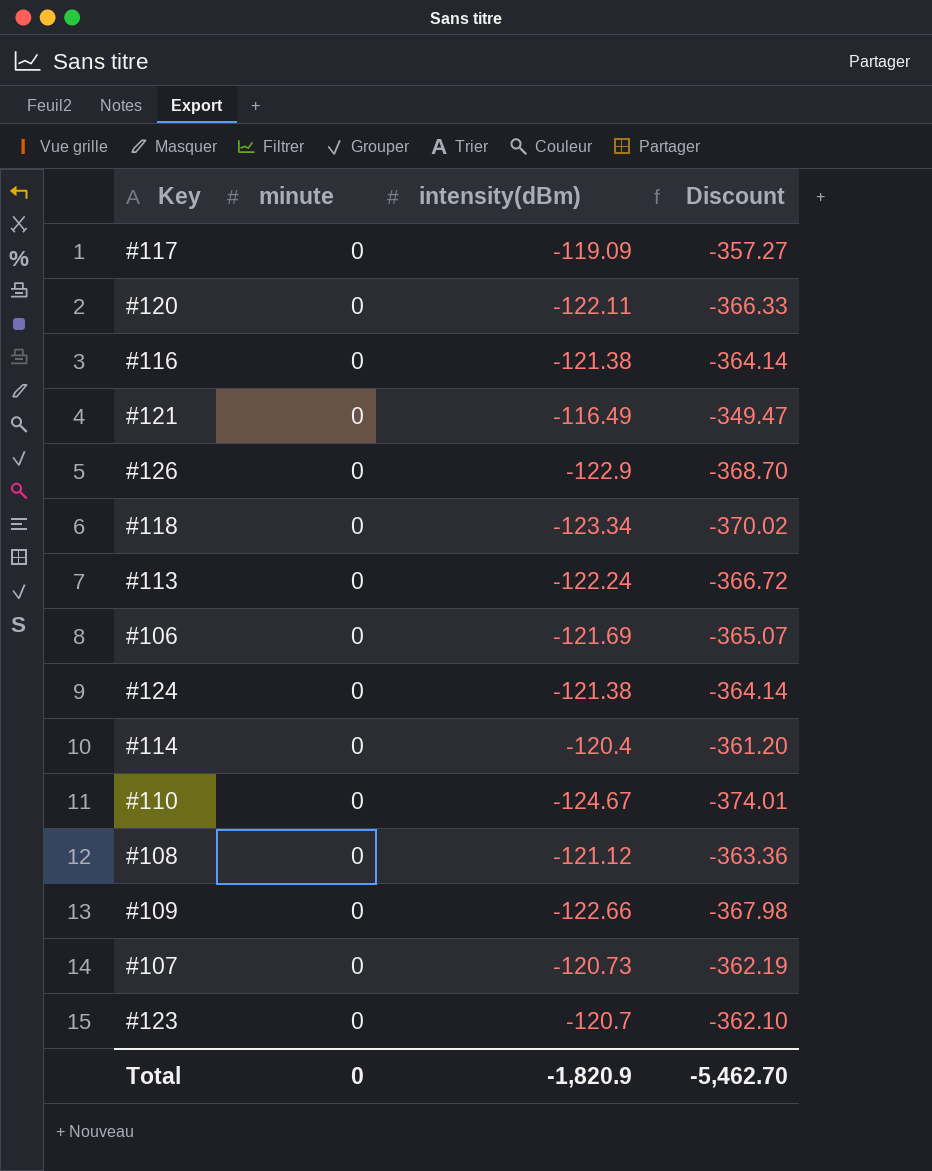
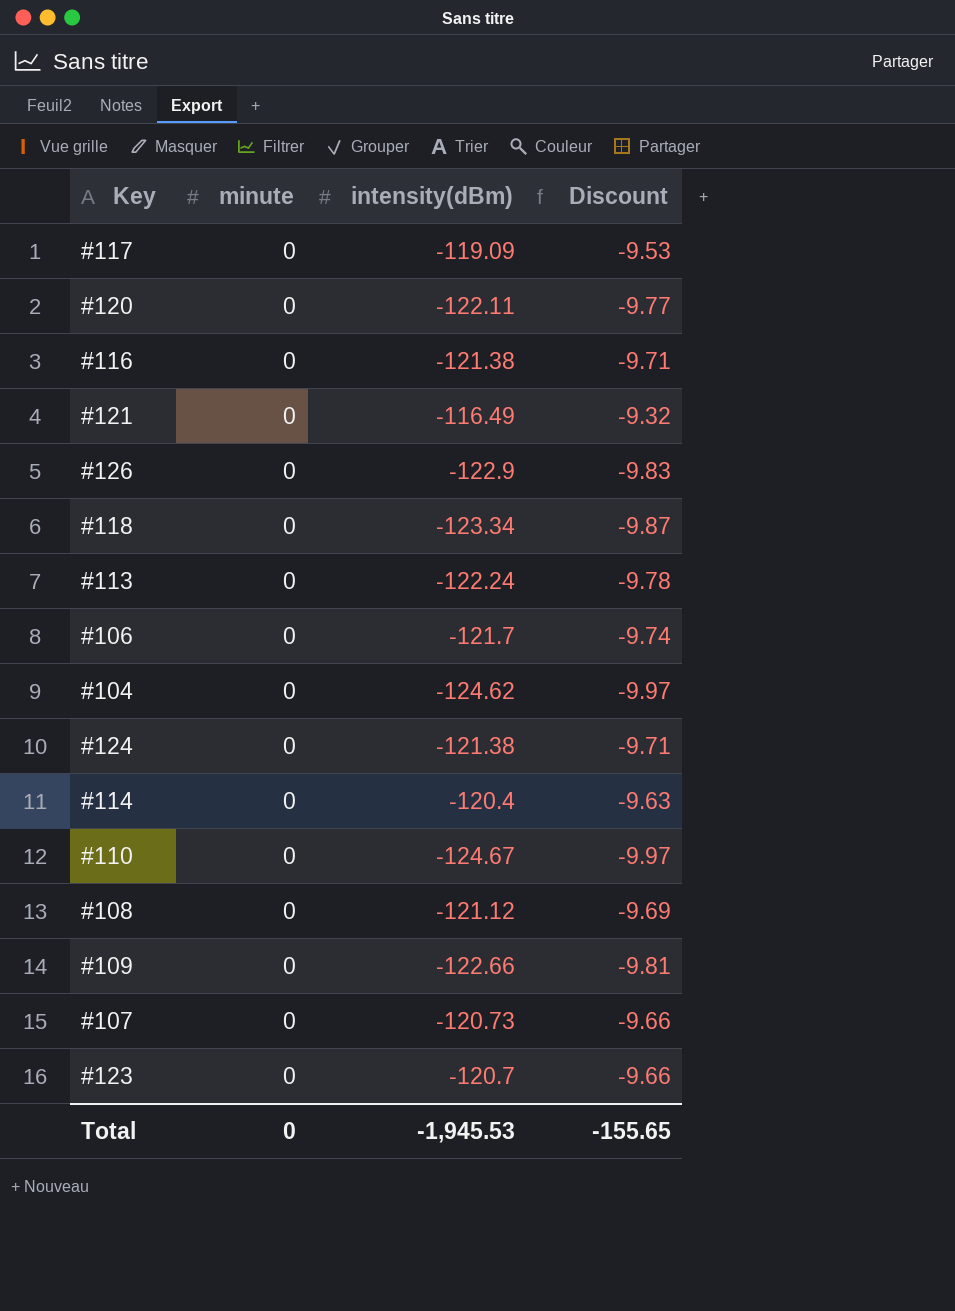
column Discount | formula: [intensity(dBm)] * 3 -> [intensity(dBm)] * 0.08
#106 | intensity(dBm): -121.69 -> -121.7
row #104: none -> 0 | -124.62 | -9.97
Total | intensity(dBm): -1,820.9 -> -1,945.53
Total | Discount: -5,462.70 -> -155.65

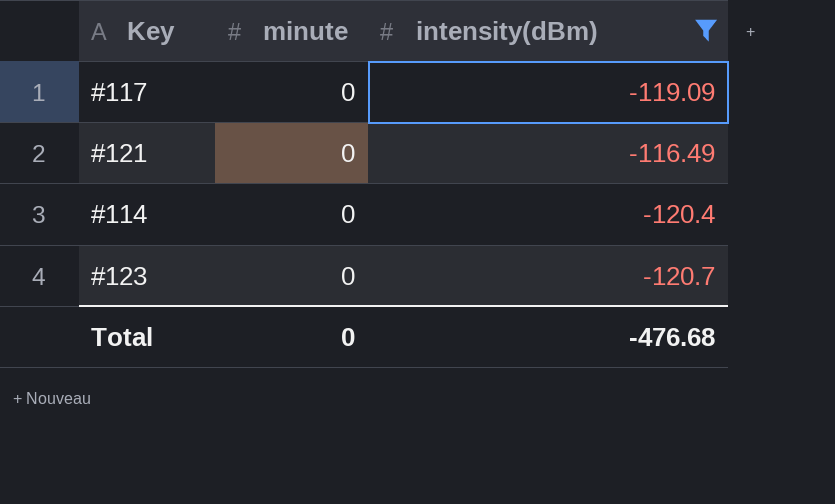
filter: none -> intensity(dBm) >= -120.7
column Discount | formula: [intensity(dBm)] * 0.08 -> none
Total | intensity(dBm): -1,945.53 -> -476.68

